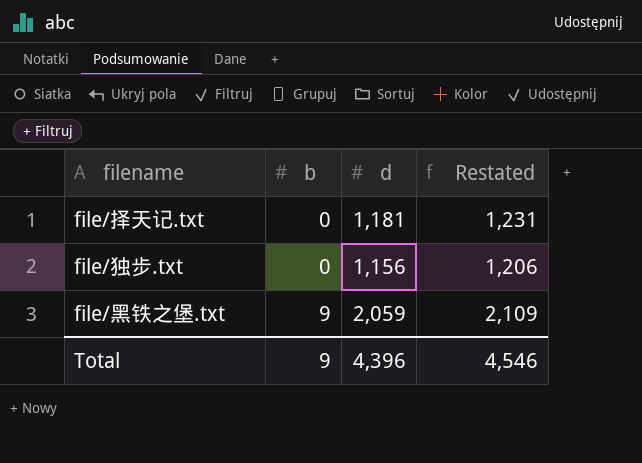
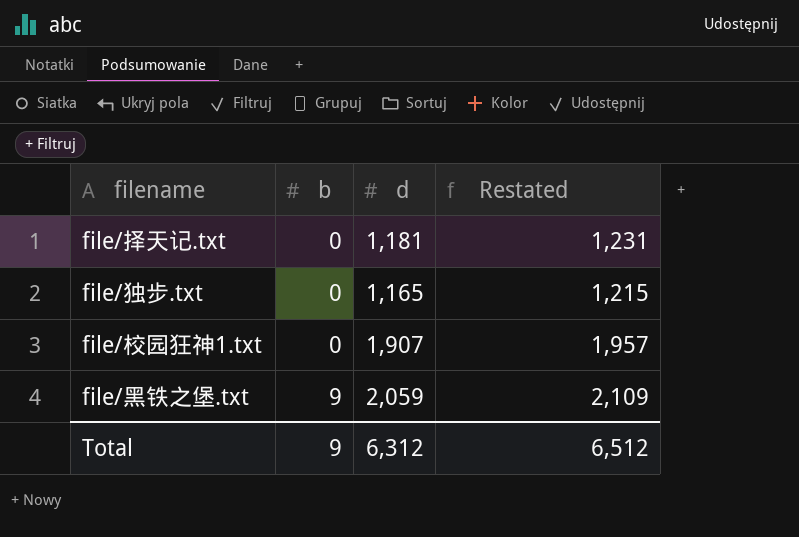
file/独步.txt | d: 1,156 -> 1,165
file/独步.txt | Restated: 1,206 -> 1,215
row file/校园狂神1.txt: none -> 0 | 1,907 | 1,957
Total | d: 4,396 -> 6,312
Total | Restated: 4,546 -> 6,512

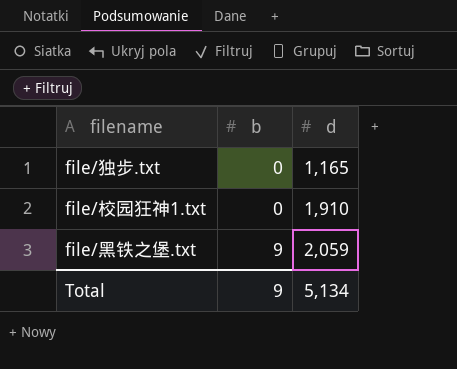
column Restated | formula: [d] + 50 -> none
row file/择天记.txt: 0 | 1,181 | 1,231 -> none
file/校园狂神1.txt | d: 1,907 -> 1,910
Total | d: 6,312 -> 5,134

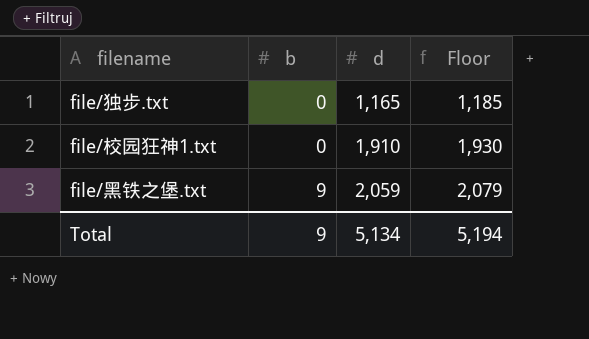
column Floor | formula: none -> [d] + 20

